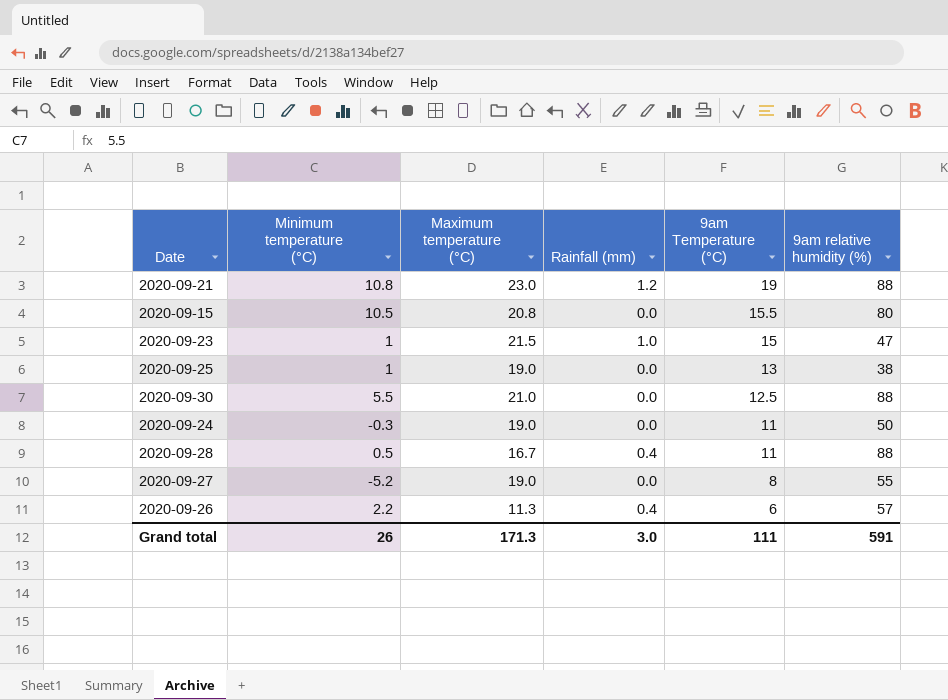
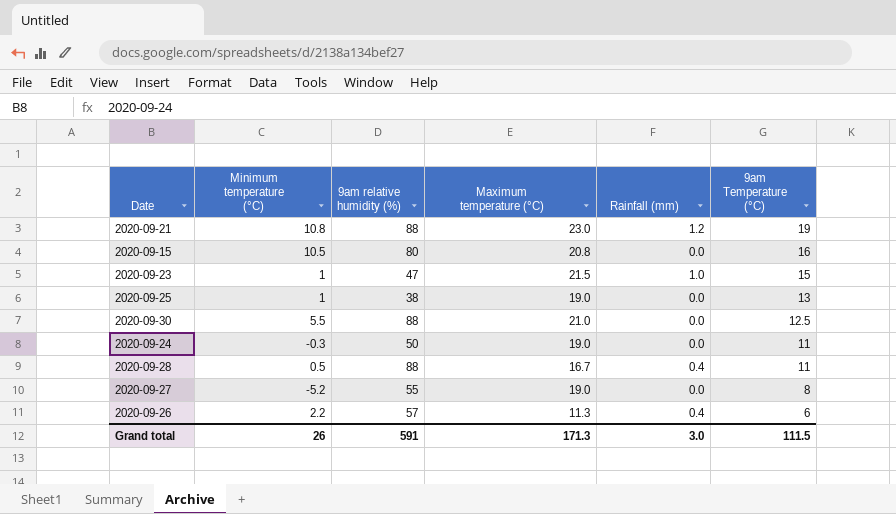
column 9am relative humidity (%) | position: 6 -> 3
2020-09-15 | 9am Temperature (°C): 15.5 -> 16
Grand total | 9am Temperature (°C): 111 -> 111.5

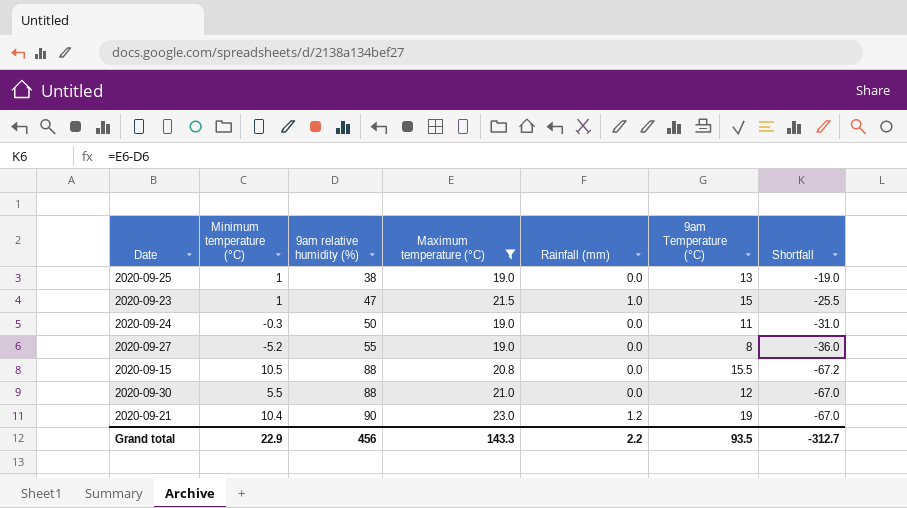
filter: none -> Maximum temperature (°C) >= 19.0
row order: 9am Temperature (°C) descending -> 9am relative humidity (%) ascending
column Shortfall | formula: none -> [Maximum temperature (°C)] - [9am relative humidity (%)]
2020-09-15 | 9am relative humidity (%): 80 -> 88
2020-09-15 | 9am Temperature (°C): 16 -> 15.5
2020-09-30 | 9am Temperature (°C): 12.5 -> 12
2020-09-21 | Minimum temperature (°C): 10.8 -> 10.4
2020-09-21 | 9am relative humidity (%): 88 -> 90
Grand total | Minimum temperature (°C): 26 -> 22.9
Grand total | 9am relative humidity (%): 591 -> 456
Grand total | Maximum temperature (°C): 171.3 -> 143.3
Grand total | Rainfall (mm): 3.0 -> 2.2
Grand total | 9am Temperature (°C): 111.5 -> 93.5

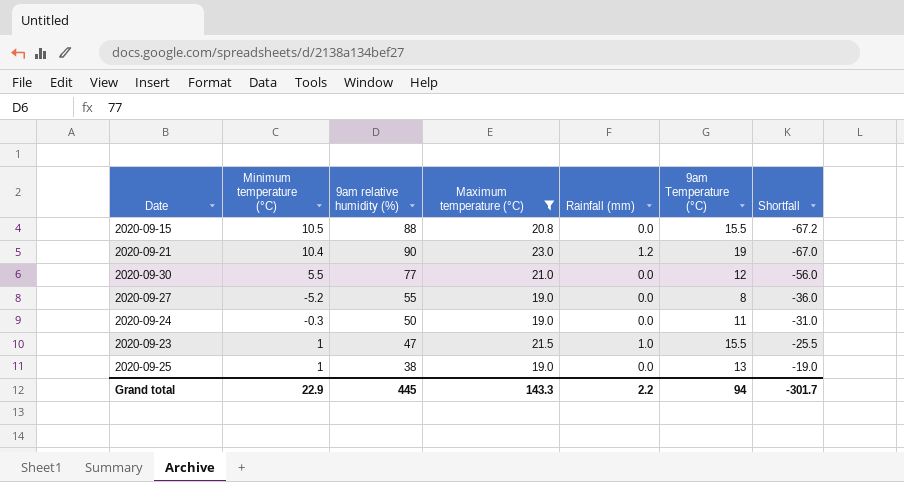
row order: 9am relative humidity (%) ascending -> Shortfall ascending
2020-09-30 | 9am relative humidity (%): 88 -> 77
2020-09-30 | Shortfall: -67.0 -> -56.0
2020-09-23 | 9am Temperature (°C): 15 -> 15.5
Grand total | 9am relative humidity (%): 456 -> 445
Grand total | 9am Temperature (°C): 93.5 -> 94
Grand total | Shortfall: -312.7 -> -301.7

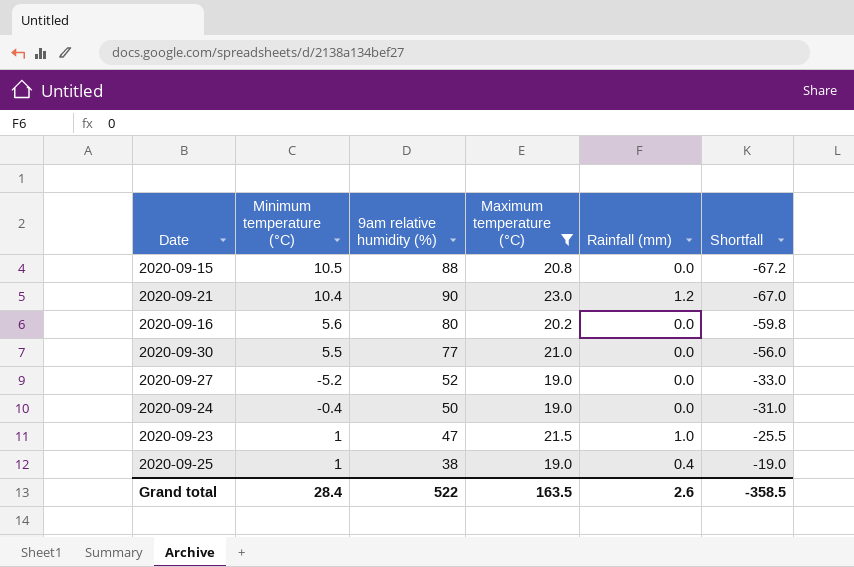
column 9am Temperature (°C) | position: 6 -> none
row 2020-09-16: none -> 5.6 | 80 | 20.2 | 0.0 | -59.8
2020-09-27 | 9am relative humidity (%): 55 -> 52
2020-09-27 | Shortfall: -36.0 -> -33.0
2020-09-24 | Minimum temperature (°C): -0.3 -> -0.4
2020-09-25 | Rainfall (mm): 0.0 -> 0.4
Grand total | Minimum temperature (°C): 22.9 -> 28.4
Grand total | 9am relative humidity (%): 445 -> 522
Grand total | Maximum temperature (°C): 143.3 -> 163.5
Grand total | Rainfall (mm): 2.2 -> 2.6
Grand total | Shortfall: -301.7 -> -358.5

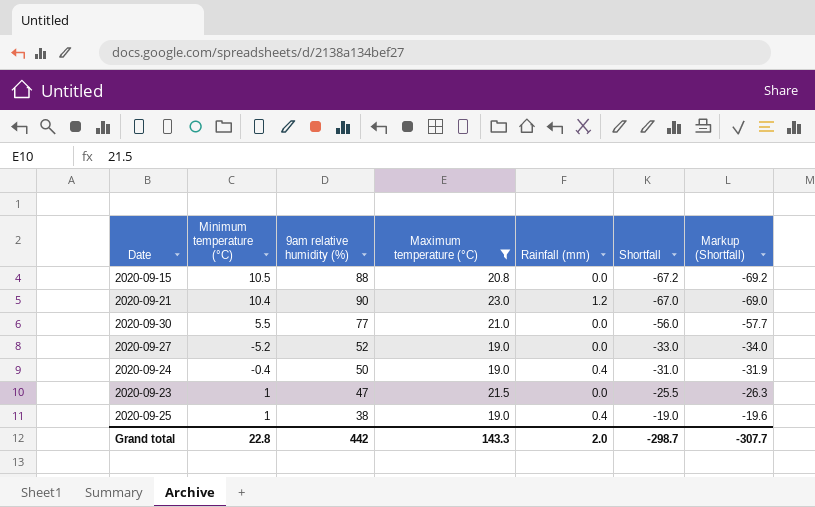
column Markup (Shortfall) | formula: none -> [Shortfall] * 1.03
row 2020-09-16: 5.6 | 80 | 20.2 | 0.0 | -59.8 -> none
2020-09-24 | Rainfall (mm): 0.0 -> 0.4
2020-09-23 | Rainfall (mm): 1.0 -> 0.0
Grand total | Minimum temperature (°C): 28.4 -> 22.8
Grand total | 9am relative humidity (%): 522 -> 442
Grand total | Maximum temperature (°C): 163.5 -> 143.3
Grand total | Rainfall (mm): 2.6 -> 2.0
Grand total | Shortfall: -358.5 -> -298.7

